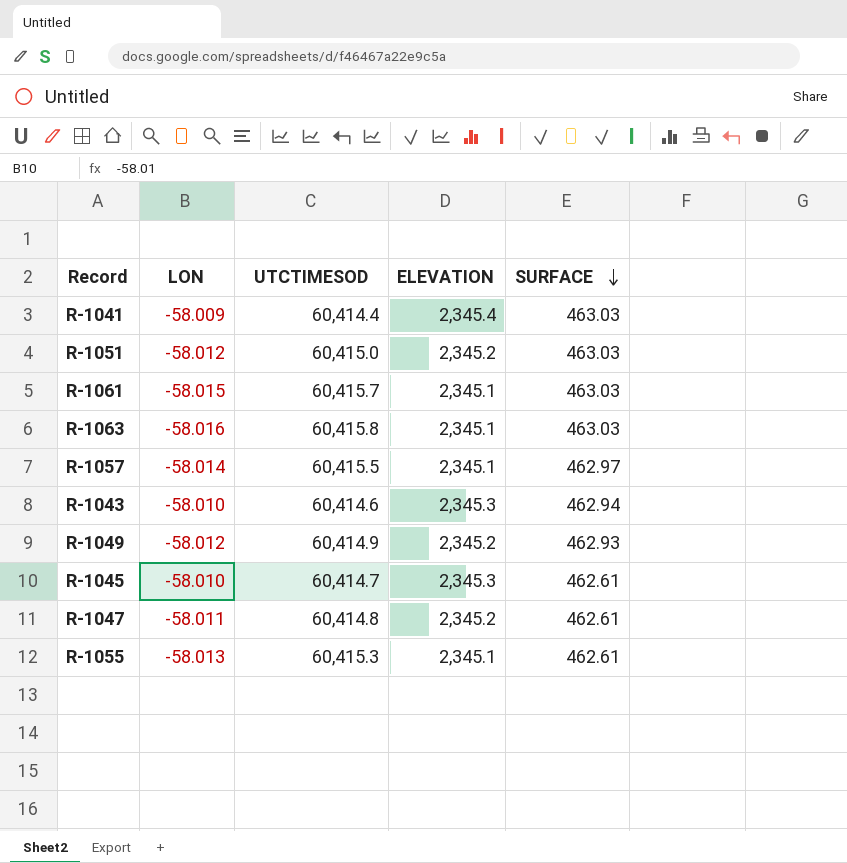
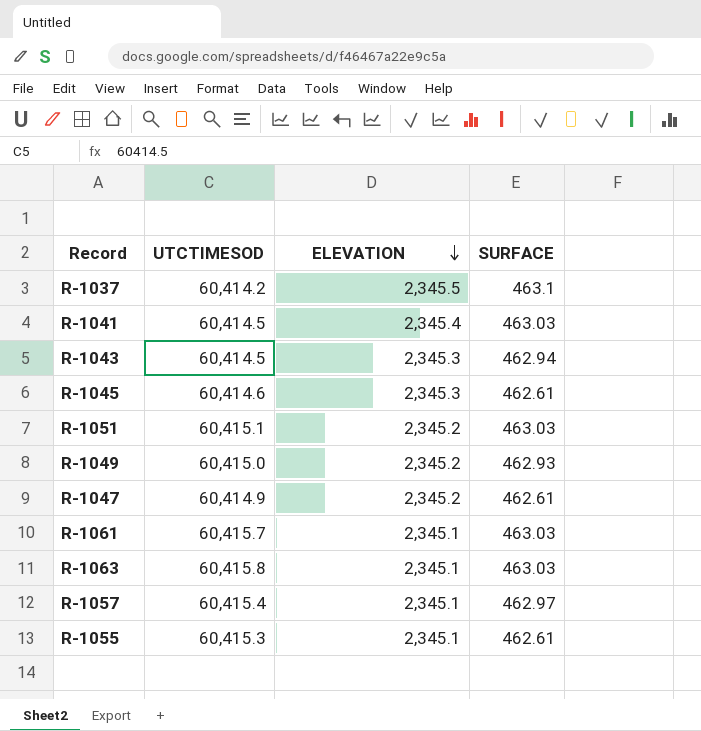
row order: SURFACE descending -> ELEVATION descending
column LON | position: 2 -> none
row R-1037: none -> 60,414.2 | 2,345.5 | 463.1
R-1041 | UTCTIMESOD: 60,414.4 -> 60,414.5
R-1043 | UTCTIMESOD: 60,414.6 -> 60,414.5
R-1045 | UTCTIMESOD: 60,414.7 -> 60,414.6
R-1051 | UTCTIMESOD: 60,415.0 -> 60,415.1
R-1049 | UTCTIMESOD: 60,414.9 -> 60,415.0
R-1047 | UTCTIMESOD: 60,414.8 -> 60,414.9
R-1057 | UTCTIMESOD: 60,415.5 -> 60,415.4

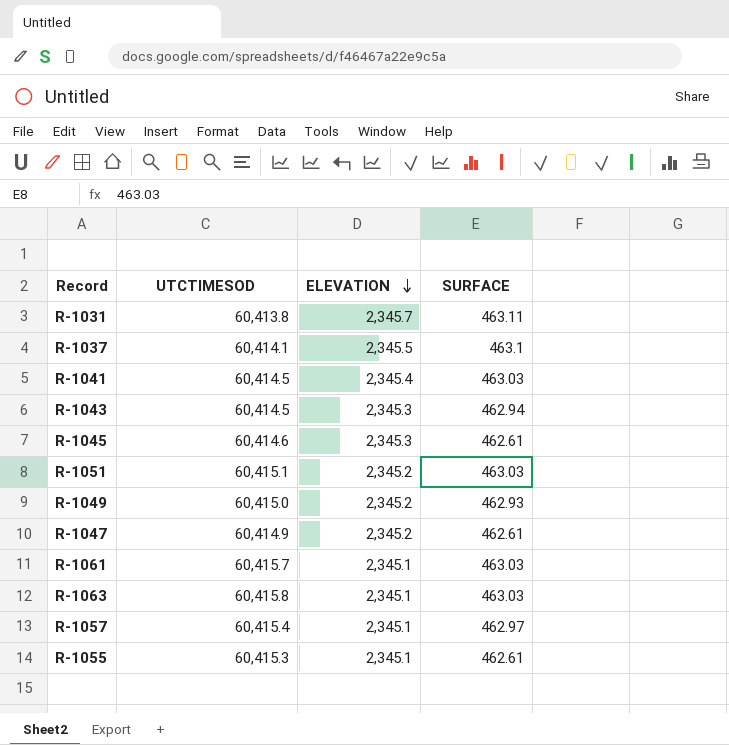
row R-1031: none -> 60,413.8 | 2,345.7 | 463.11
R-1037 | UTCTIMESOD: 60,414.2 -> 60,414.1

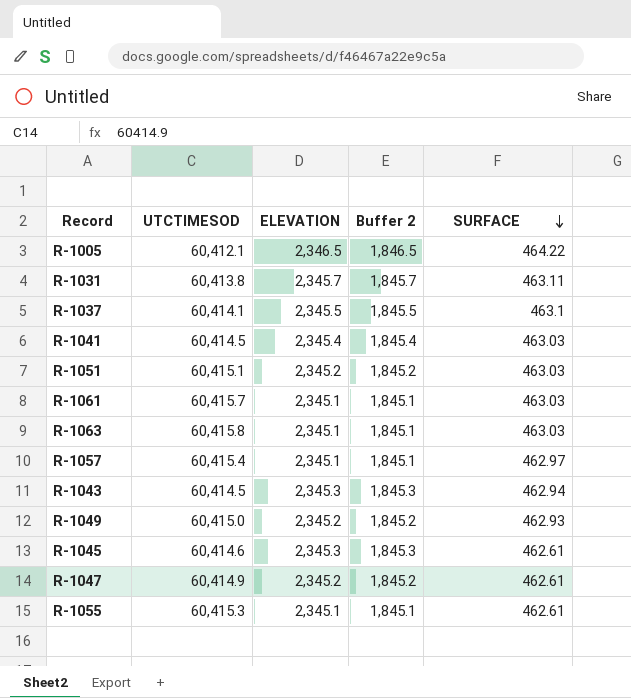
row order: ELEVATION descending -> SURFACE descending
column Buffer 2 | formula: none -> [ELEVATION] - 500
row R-1005: none -> 60,412.1 | 2,346.5 | 1,846.5 | 464.22

